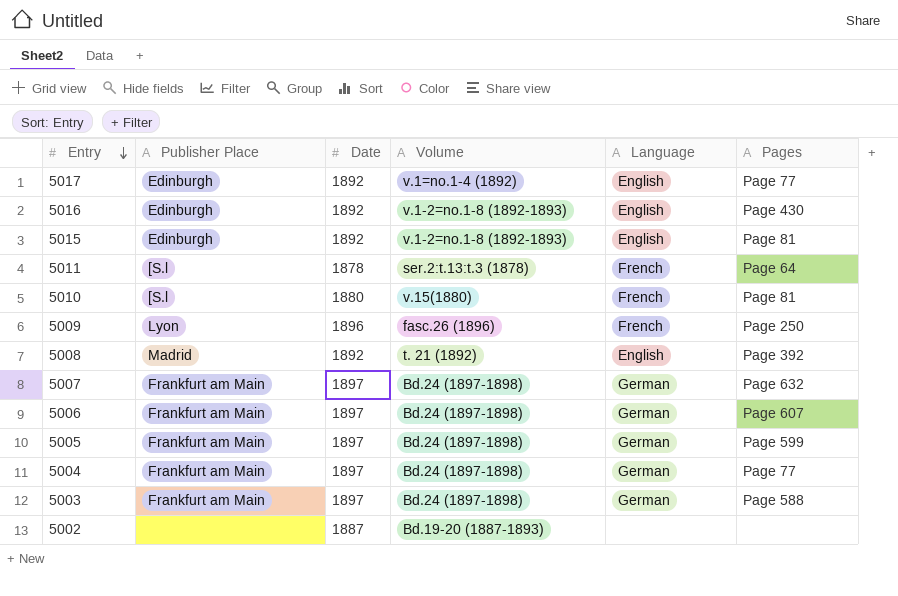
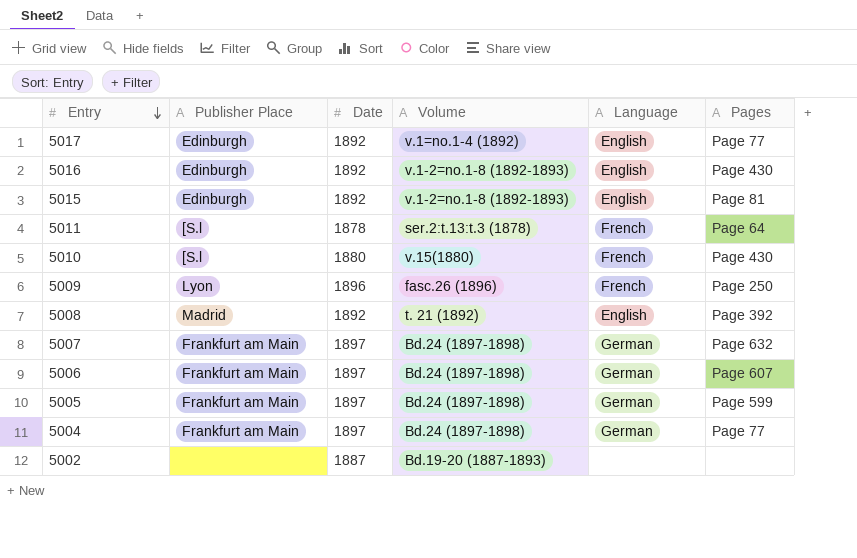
row 5003: Frankfurt am Main | 1897 | Bd.24 (1897-1898) | German | Page 588 -> none
5010 | Pages: Page 81 -> Page 430

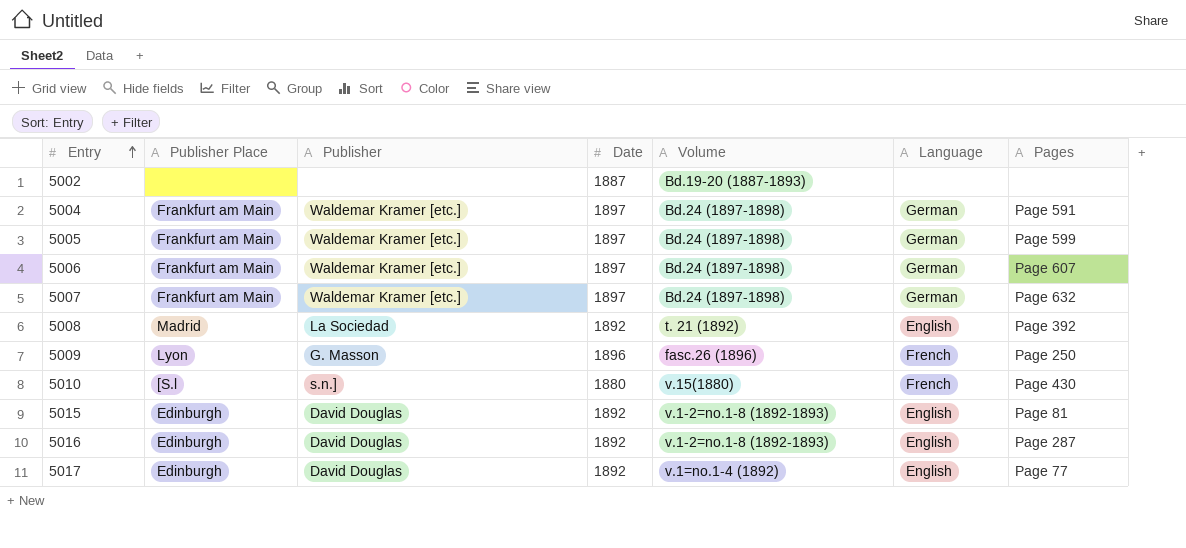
row order: Entry descending -> Entry ascending
column Publisher | position: none -> 3
row 5011: [S.l | 1878 | ser.2:t.13:t.3 (1878) | French | Page 64 -> none
5004 | Pages: Page 77 -> Page 591
5016 | Pages: Page 430 -> Page 287

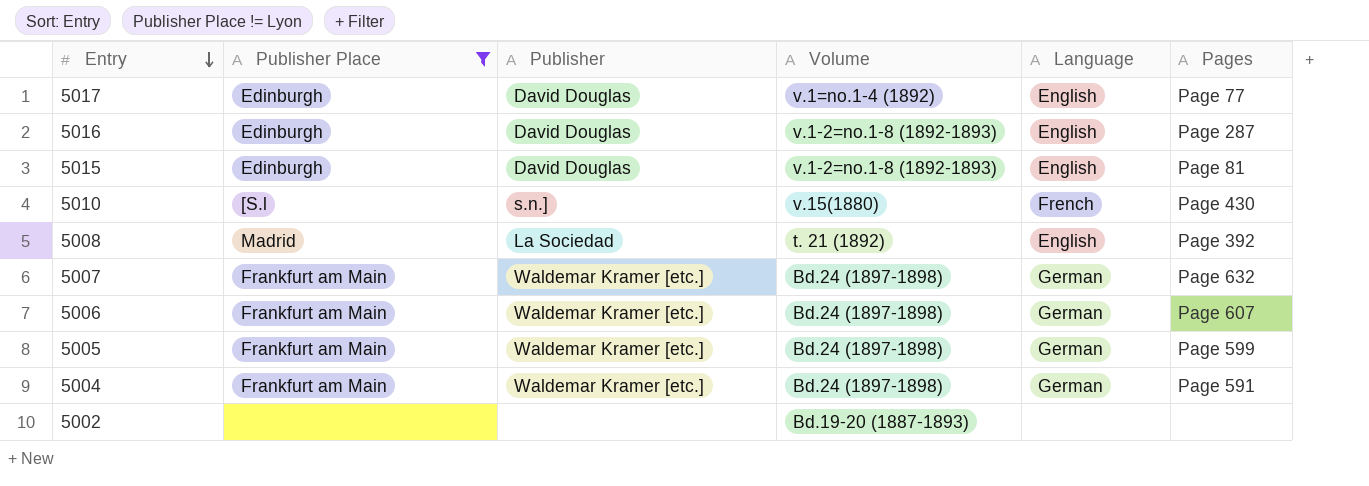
filter: none -> Publisher Place != Lyon
row order: Entry ascending -> Entry descending
column Date | position: 4 -> none

